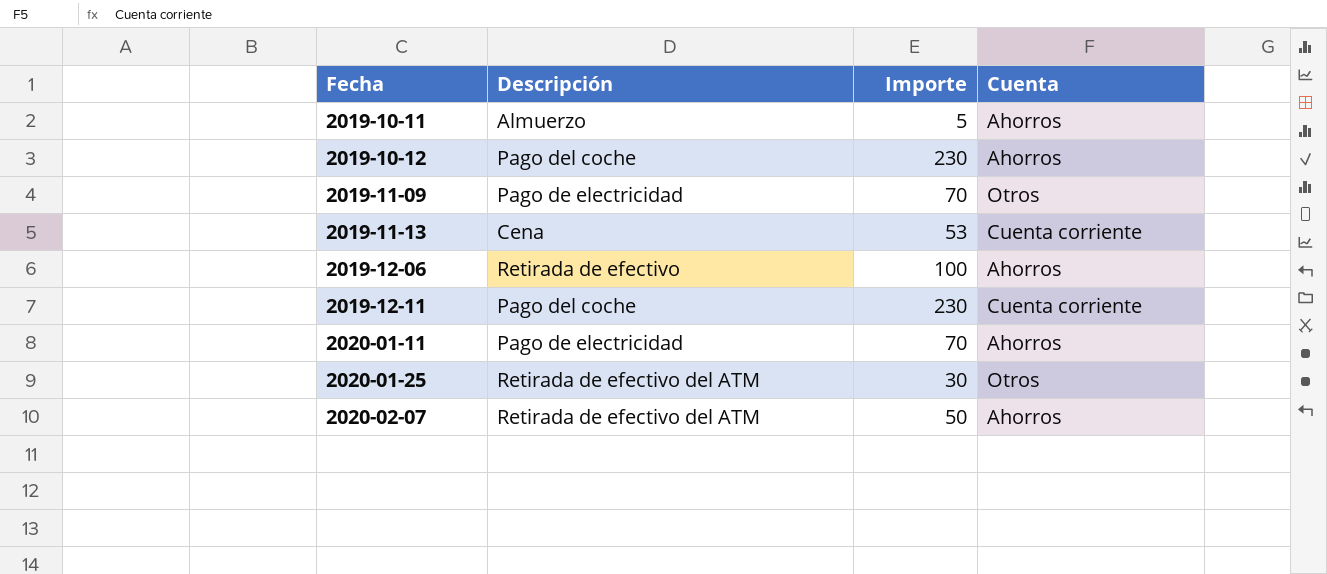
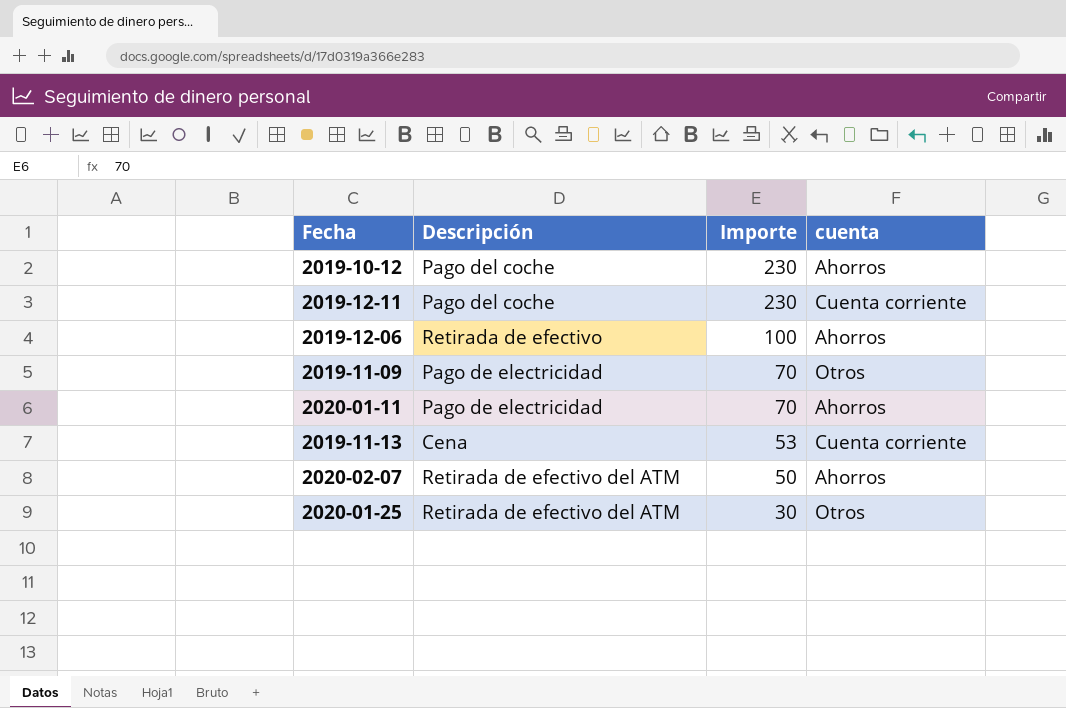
row order: Fecha ascending -> Importe descending
column name: Cuenta -> cuenta
row 2019-10-11: Almuerzo | 5 | Ahorros -> none

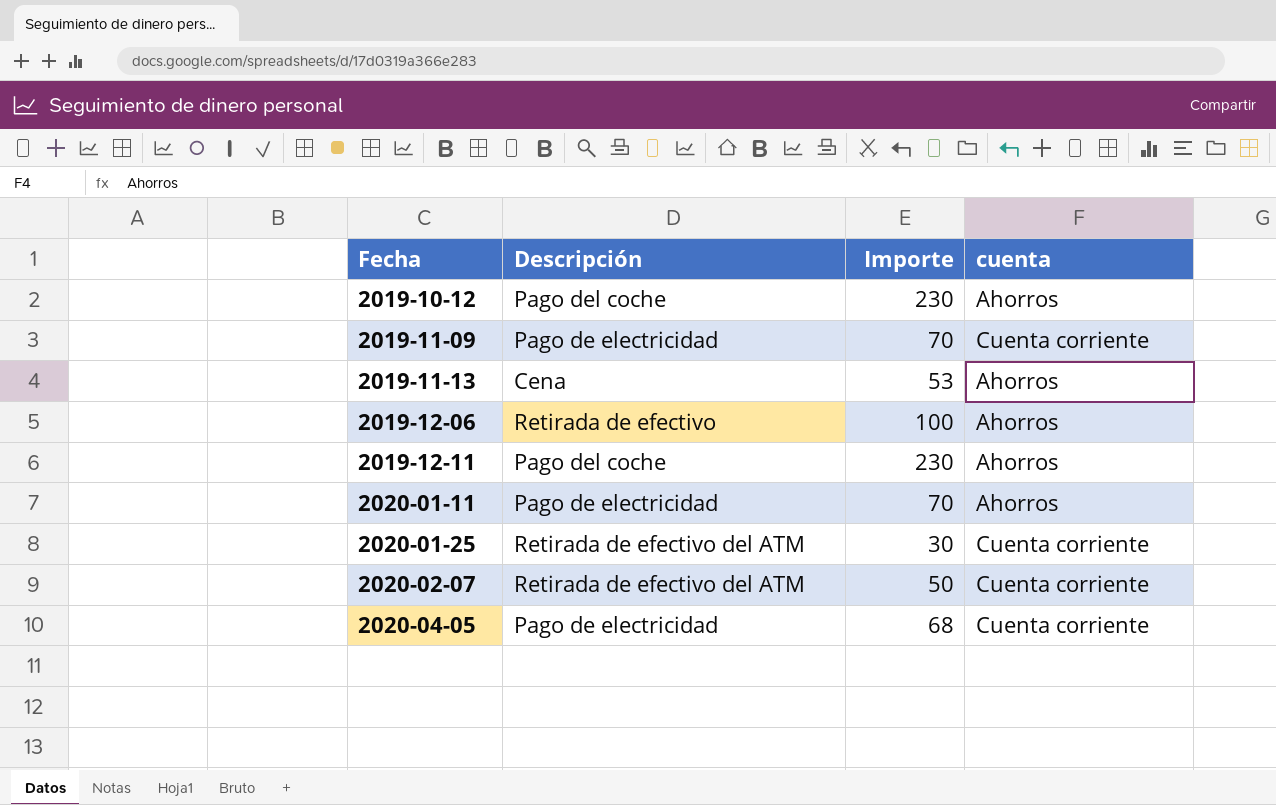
row order: Importe descending -> Fecha ascending
2019-11-09 | cuenta: Otros -> Cuenta corriente
2019-11-13 | cuenta: Cuenta corriente -> Ahorros
2019-12-11 | cuenta: Cuenta corriente -> Ahorros
2020-01-25 | cuenta: Otros -> Cuenta corriente
2020-02-07 | cuenta: Ahorros -> Cuenta corriente
row 2020-04-05: none -> Pago de electricidad | 68 | Cuenta corriente

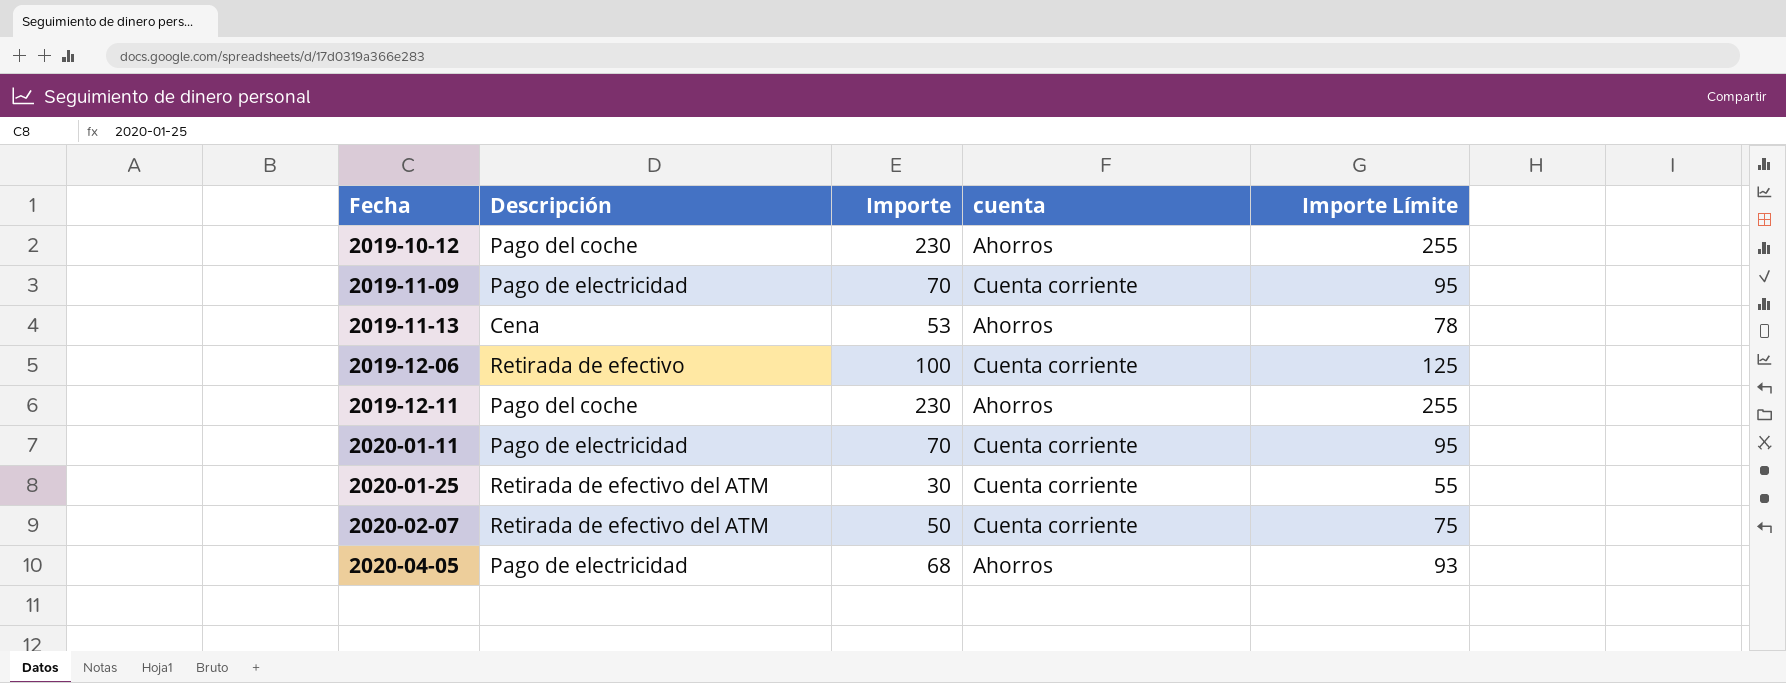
column Importe Límite | formula: none -> [Importe] + 25
2019-12-06 | cuenta: Ahorros -> Cuenta corriente
2020-01-11 | cuenta: Ahorros -> Cuenta corriente
2020-04-05 | cuenta: Cuenta corriente -> Ahorros

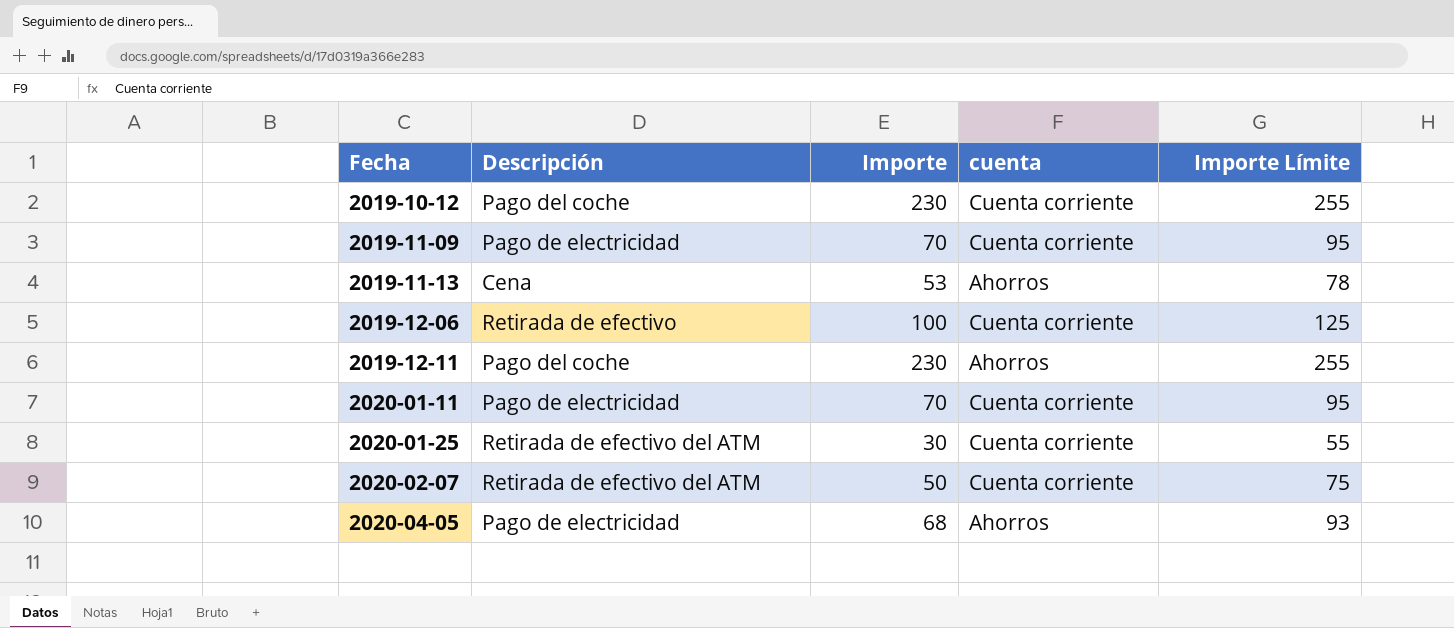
2019-10-12 | cuenta: Ahorros -> Cuenta corriente

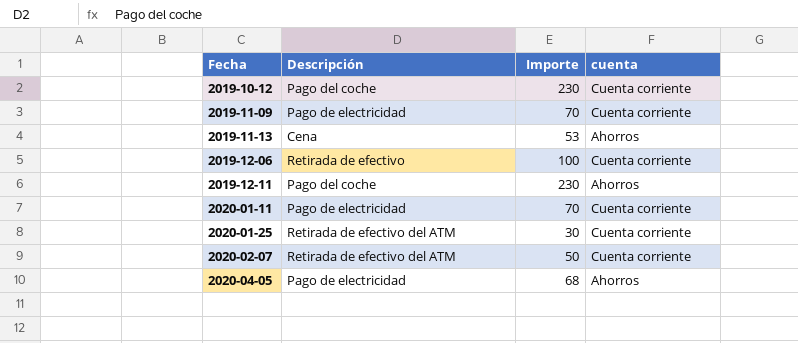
column Importe Límite | formula: [Importe] + 25 -> none

